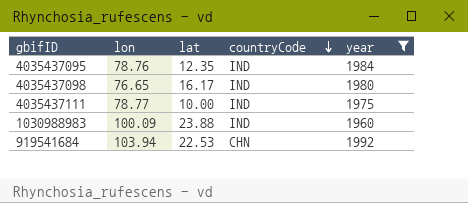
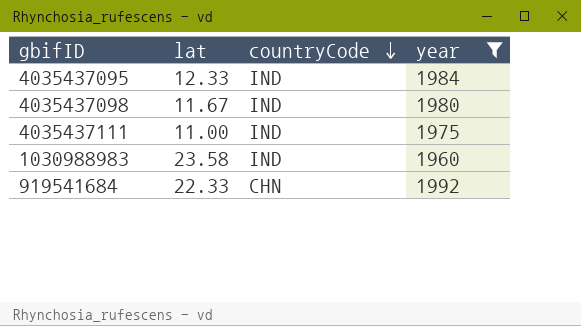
column lon | position: 2 -> none
4035437095 | lat: 12.35 -> 12.33
4035437098 | lat: 16.17 -> 11.67
4035437111 | lat: 10.00 -> 11.00
1030988983 | lat: 23.88 -> 23.58
919541684 | lat: 22.53 -> 22.33

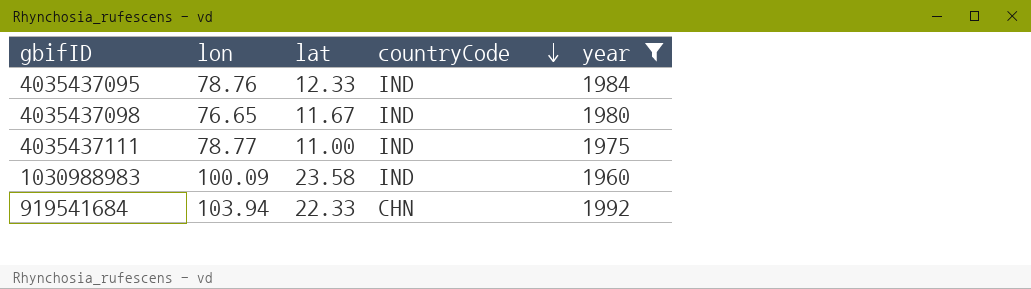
column lon | position: none -> 2

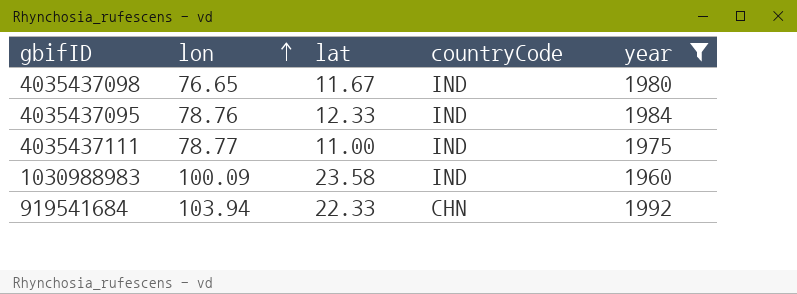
row order: countryCode descending -> lon ascending

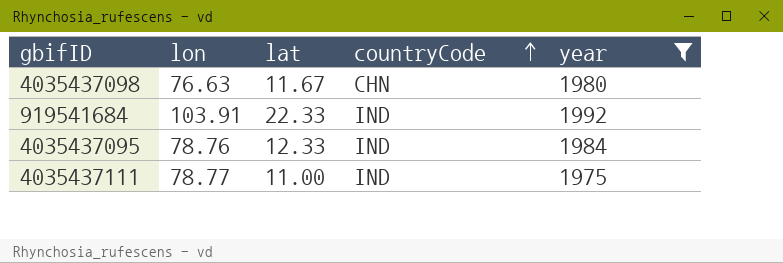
row order: lon ascending -> countryCode ascending
row 1030988983: 100.09 | 23.58 | IND | 1960 -> none
4035437098 | lon: 76.65 -> 76.63
4035437098 | countryCode: IND -> CHN
919541684 | lon: 103.94 -> 103.91
919541684 | countryCode: CHN -> IND

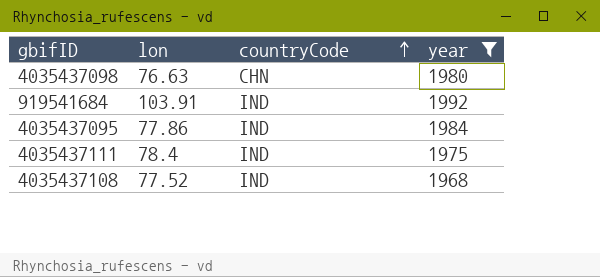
column lat | position: 3 -> none
4035437095 | lon: 78.76 -> 77.86
4035437111 | lon: 78.77 -> 78.4
row 4035437108: none -> 77.52 | IND | 1968

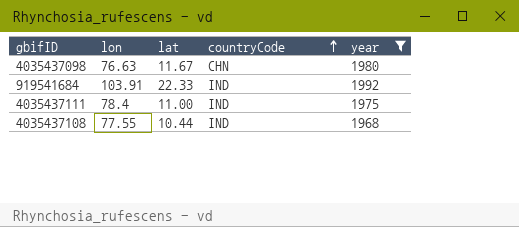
column lat | position: none -> 3
row 4035437095: 77.86 | IND | 1984 -> none
4035437108 | lon: 77.52 -> 77.55

